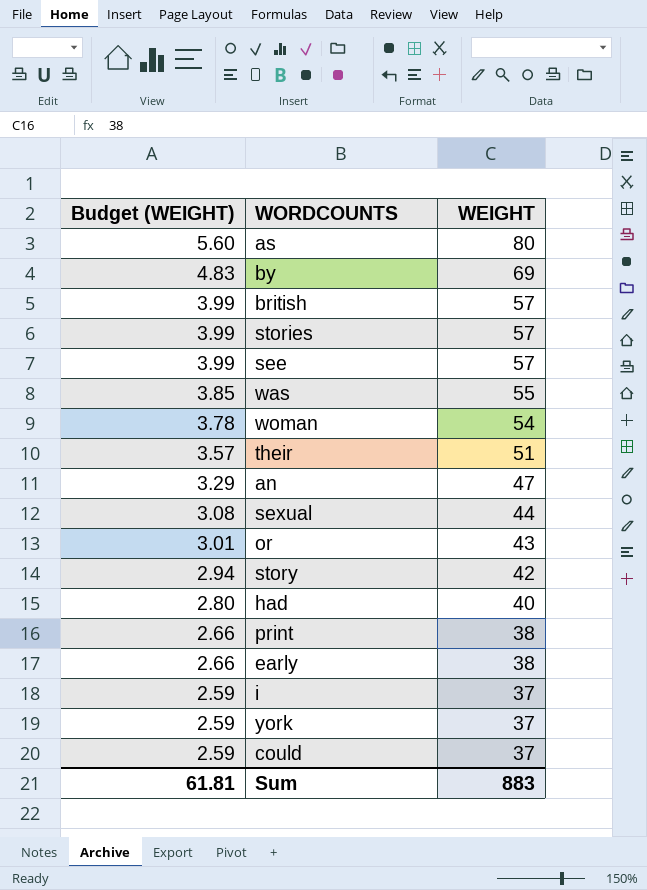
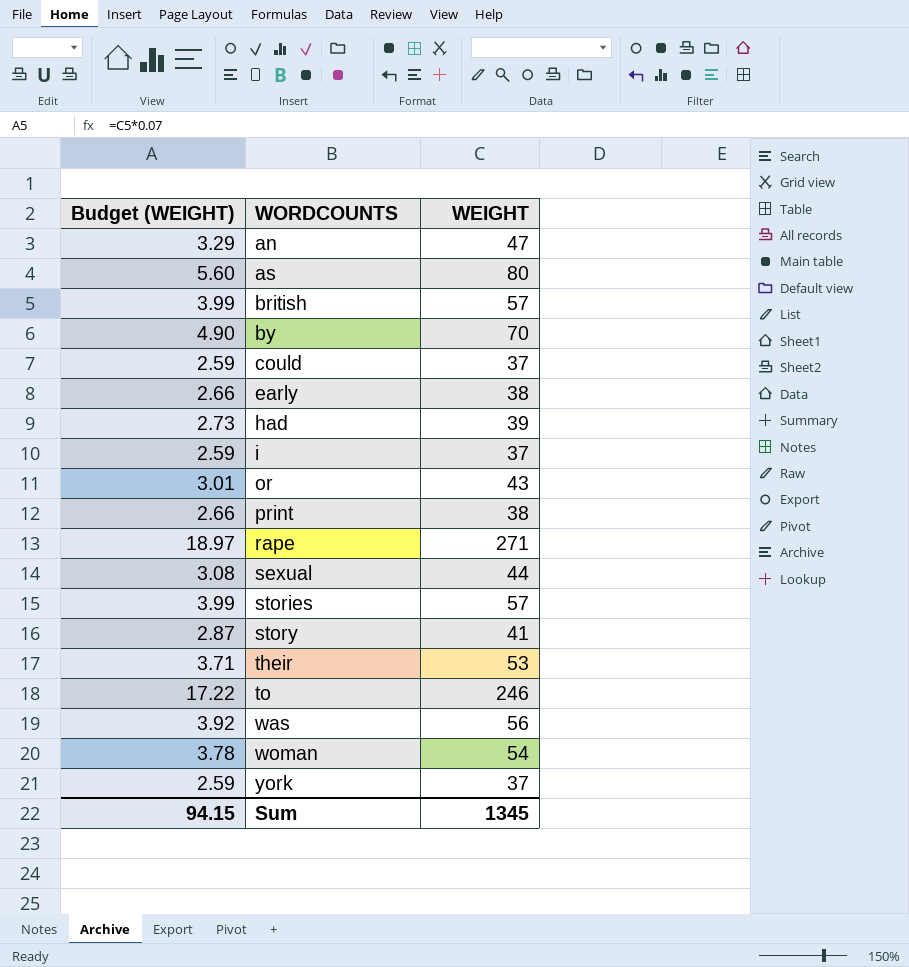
row order: Budget (WEIGHT) descending -> WORDCOUNTS ascending
row see: 3.99 | 57 -> none
by | Budget (WEIGHT): 4.83 -> 4.90
by | WEIGHT: 69 -> 70
had | Budget (WEIGHT): 2.80 -> 2.73
had | WEIGHT: 40 -> 39
row rape: none -> 18.97 | 271
story | Budget (WEIGHT): 2.94 -> 2.87
story | WEIGHT: 42 -> 41
their | Budget (WEIGHT): 3.57 -> 3.71
their | WEIGHT: 51 -> 53
row to: none -> 17.22 | 246
was | Budget (WEIGHT): 3.85 -> 3.92
was | WEIGHT: 55 -> 56
Sum | Budget (WEIGHT): 61.81 -> 94.15
Sum | WEIGHT: 883 -> 1345

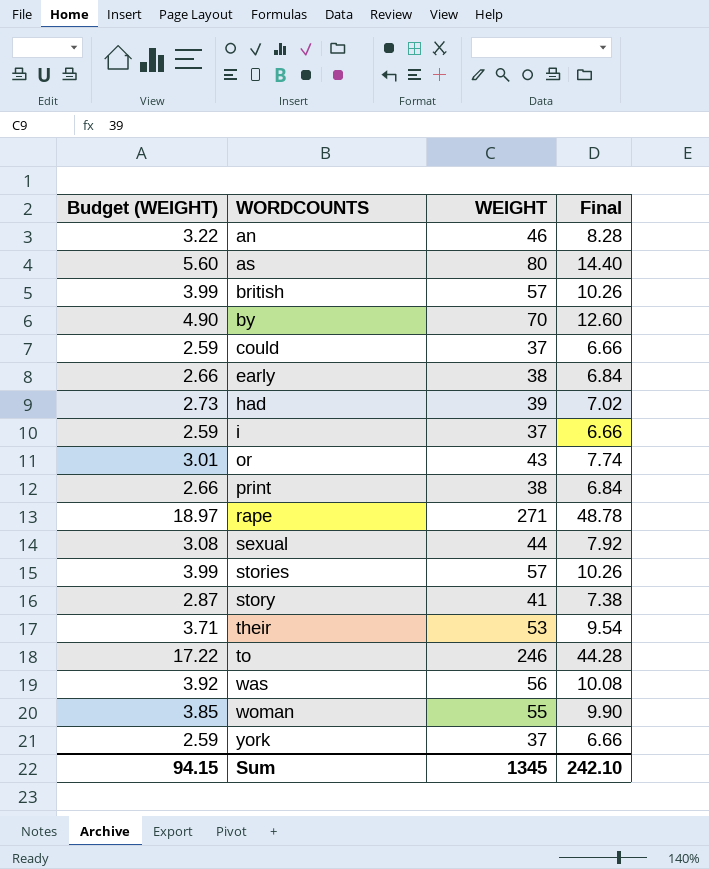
column Final | formula: none -> [WEIGHT] * 0.18
an | Budget (WEIGHT): 3.29 -> 3.22
an | WEIGHT: 47 -> 46
woman | Budget (WEIGHT): 3.78 -> 3.85
woman | WEIGHT: 54 -> 55

